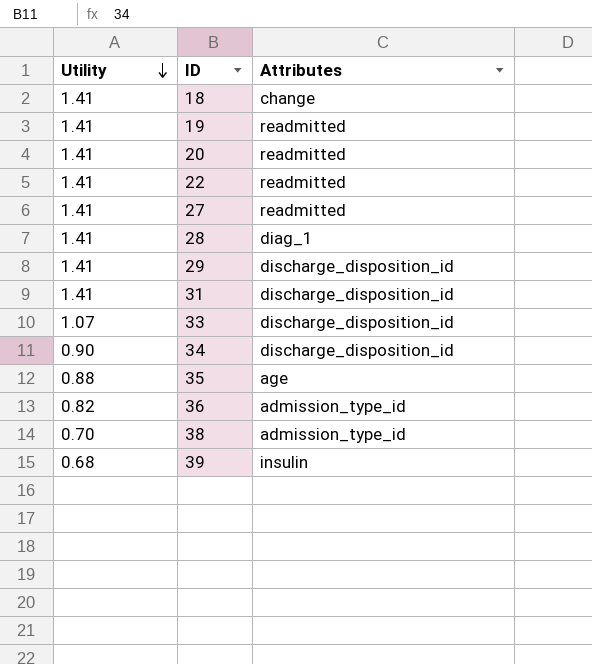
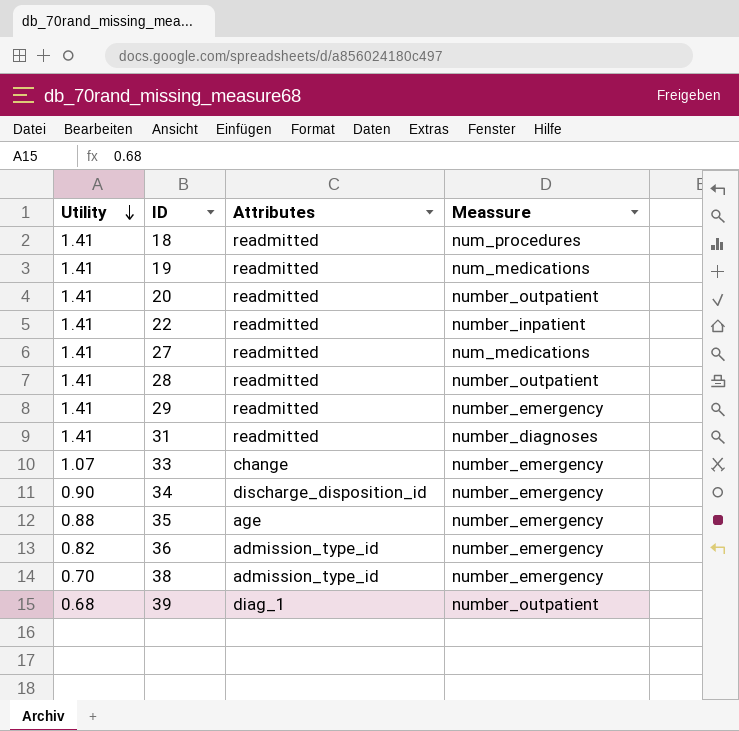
column Meassure | position: none -> 4
18 | Attributes: change -> readmitted
28 | Attributes: diag_1 -> readmitted
29 | Attributes: discharge_disposition_id -> readmitted
31 | Attributes: discharge_disposition_id -> readmitted
33 | Attributes: discharge_disposition_id -> change
39 | Attributes: insulin -> diag_1

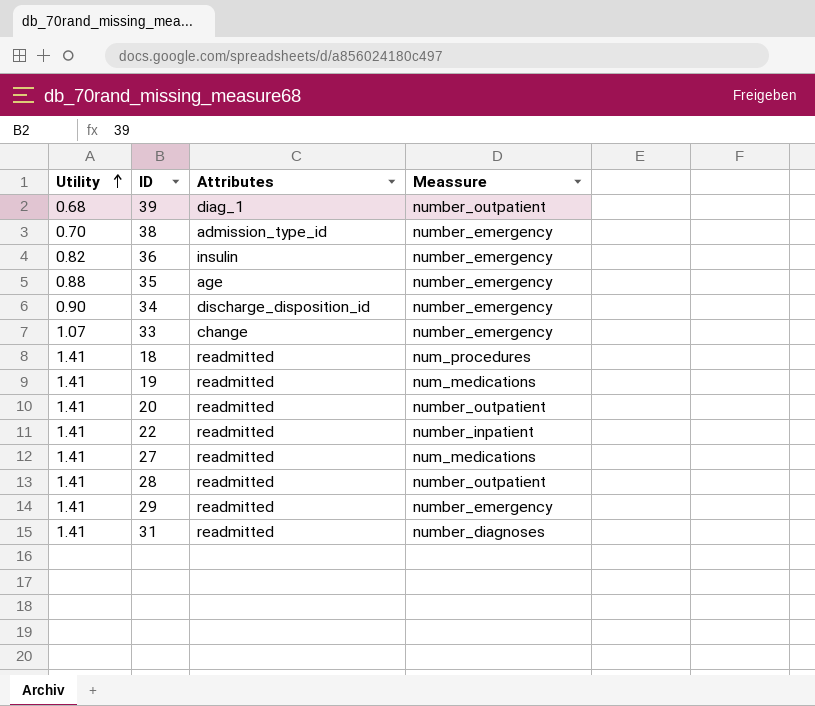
row order: Utility descending -> Utility ascending
36 | Attributes: admission_type_id -> insulin

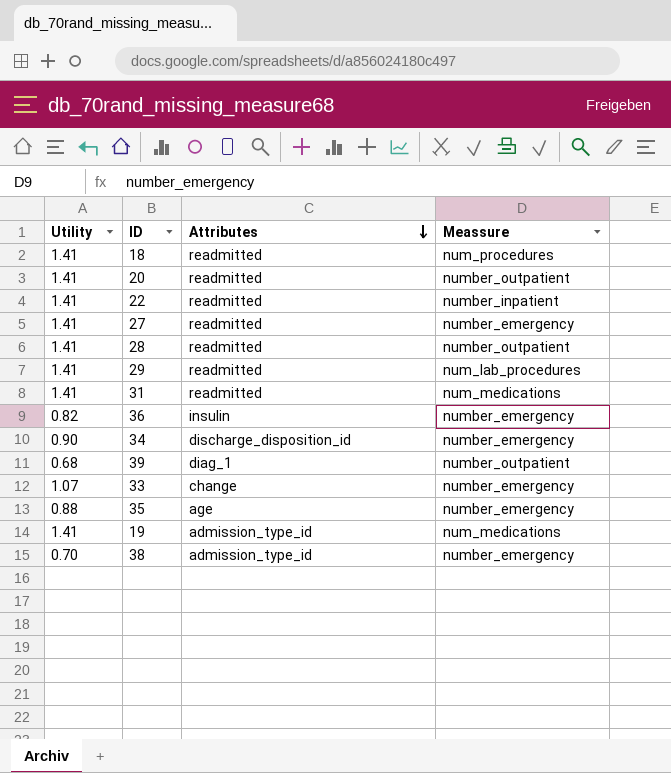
row order: Utility ascending -> Attributes descending
27 | Meassure: num_medications -> number_emergency
29 | Meassure: number_emergency -> num_lab_procedures
31 | Meassure: number_diagnoses -> num_medications
19 | Attributes: readmitted -> admission_type_id

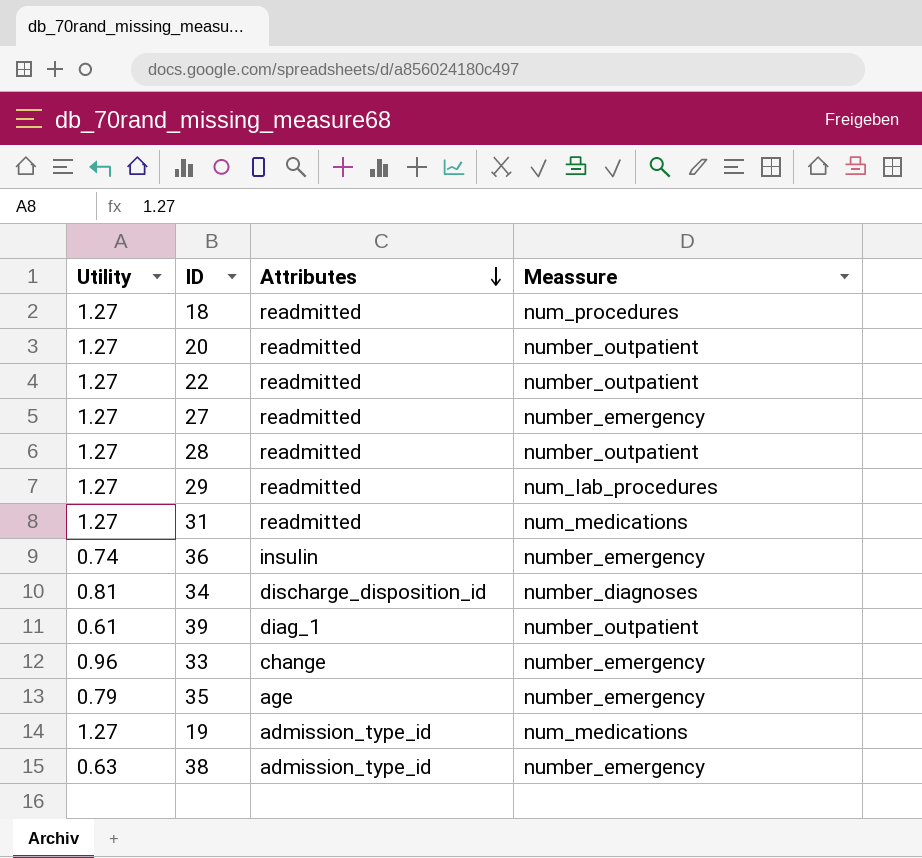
18 | Utility: 1.41 -> 1.27
20 | Utility: 1.41 -> 1.27
22 | Utility: 1.41 -> 1.27
22 | Meassure: number_inpatient -> number_outpatient
27 | Utility: 1.41 -> 1.27
28 | Utility: 1.41 -> 1.27
29 | Utility: 1.41 -> 1.27
31 | Utility: 1.41 -> 1.27
36 | Utility: 0.82 -> 0.74
34 | Utility: 0.90 -> 0.81
34 | Meassure: number_emergency -> number_diagnoses
39 | Utility: 0.68 -> 0.61
33 | Utility: 1.07 -> 0.96
35 | Utility: 0.88 -> 0.79
19 | Utility: 1.41 -> 1.27
38 | Utility: 0.70 -> 0.63

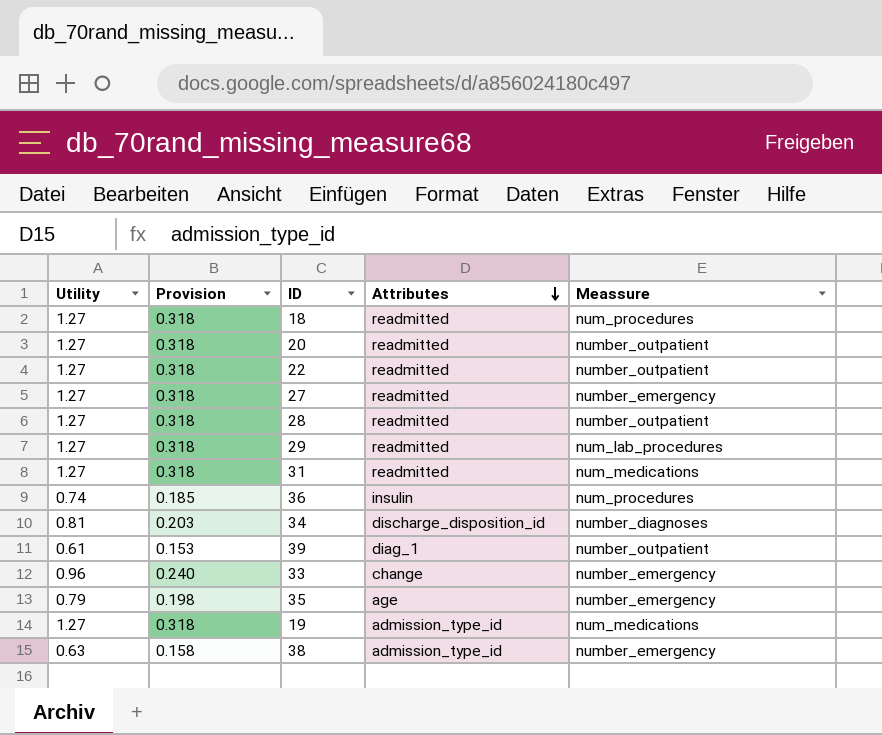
column Provision | formula: none -> [Utility] * 0.25
36 | Meassure: number_emergency -> num_procedures

